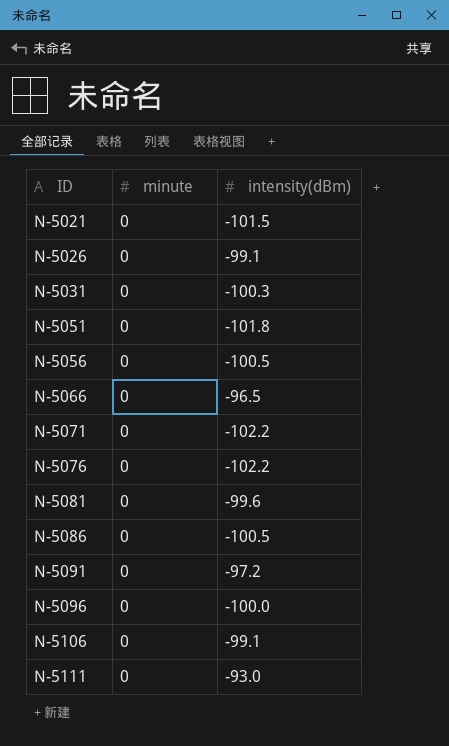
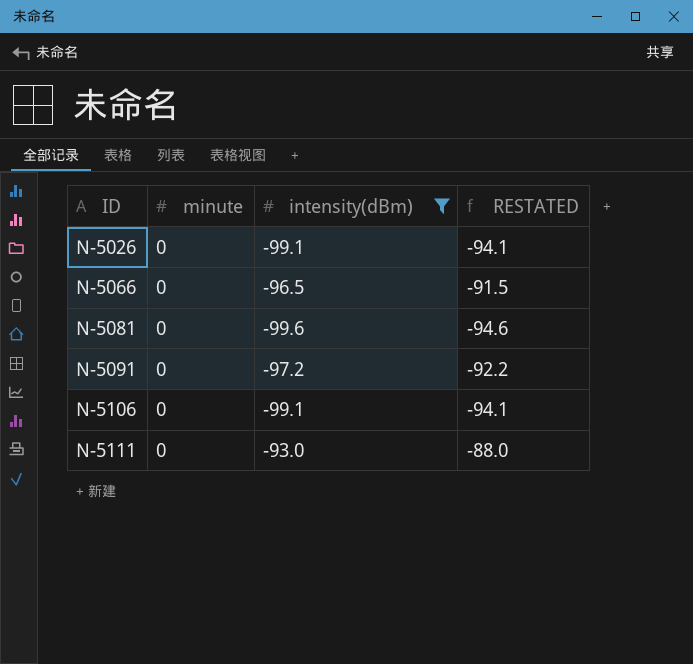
filter: none -> intensity(dBm) >= -99.6
column RESTATED | formula: none -> [intensity(dBm)] + 5

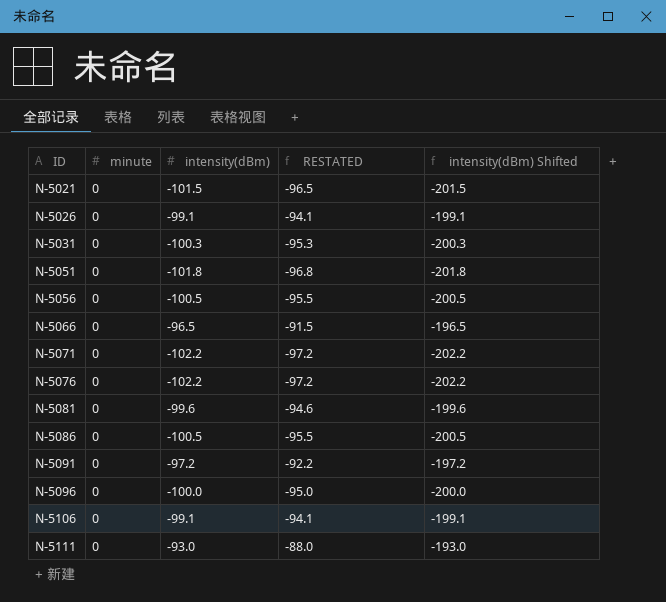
filter: intensity(dBm) >= -99.6 -> none
column intensity(dBm) Shifted | formula: none -> [intensity(dBm)] - 100

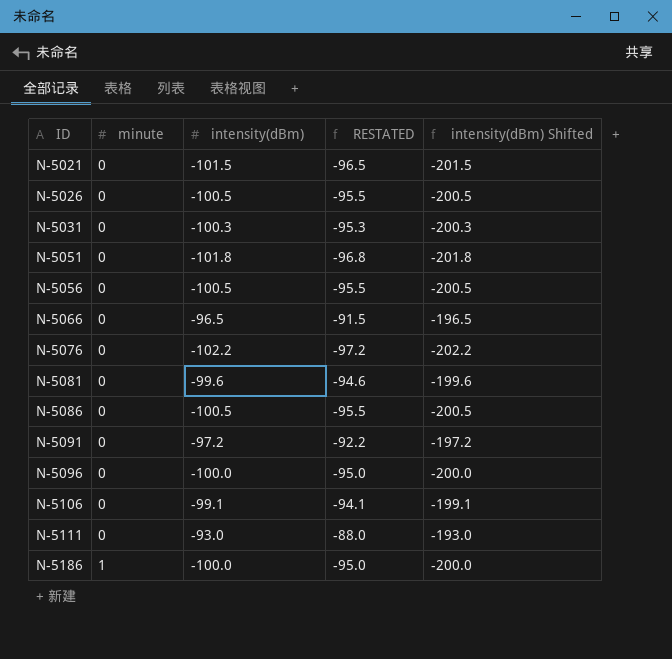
row N-5071: 0 | -102.2 | -97.2 | -202.2 -> none
N-5026 | intensity(dBm): -99.1 -> -100.5
N-5026 | RESTATED: -94.1 -> -95.5
N-5026 | intensity(dBm) Shifted: -199.1 -> -200.5
row N-5186: none -> 1 | -100.0 | -95.0 | -200.0

